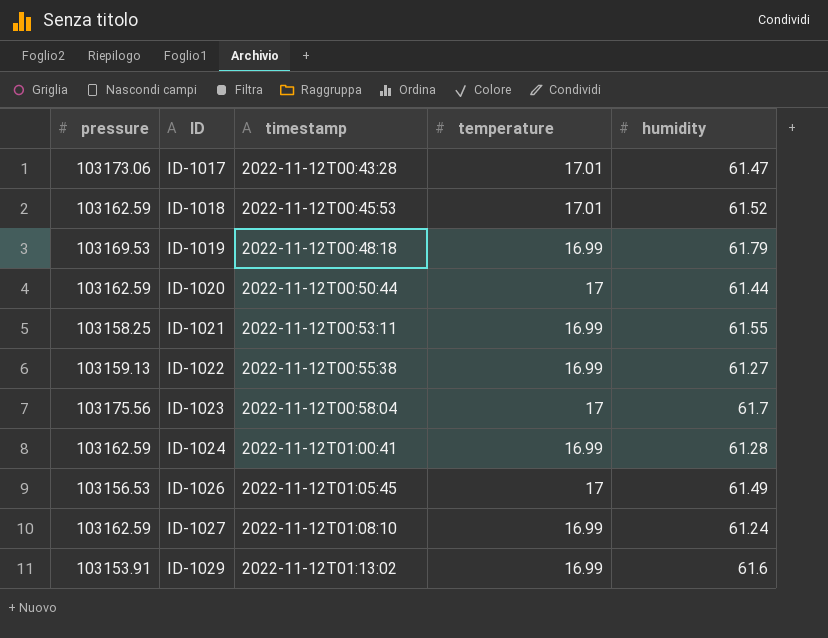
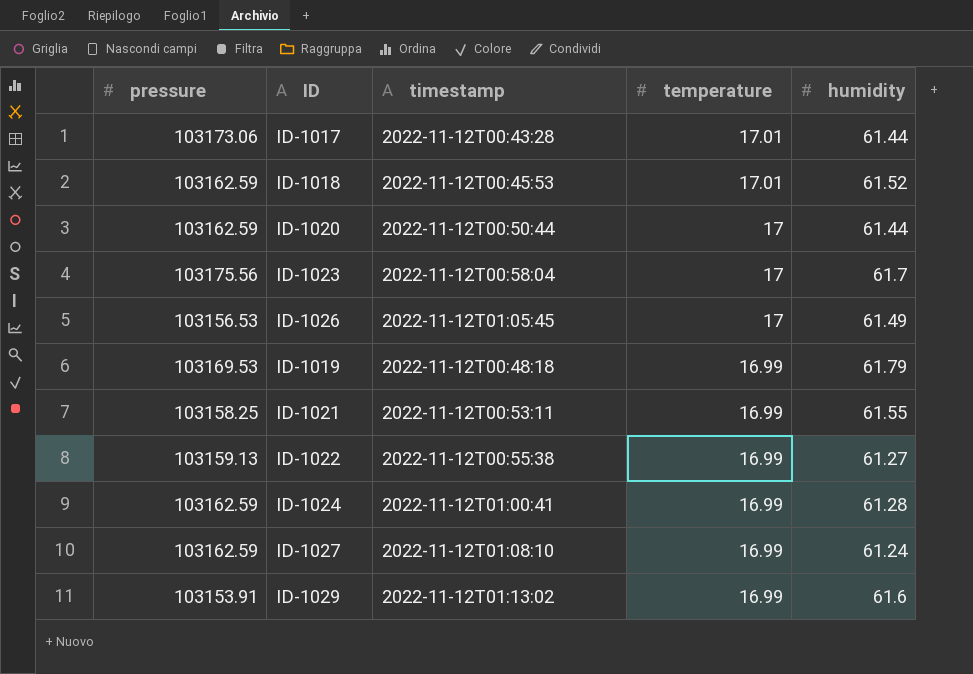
row order: ID ascending -> temperature descending
ID-1017 | humidity: 61.47 -> 61.44

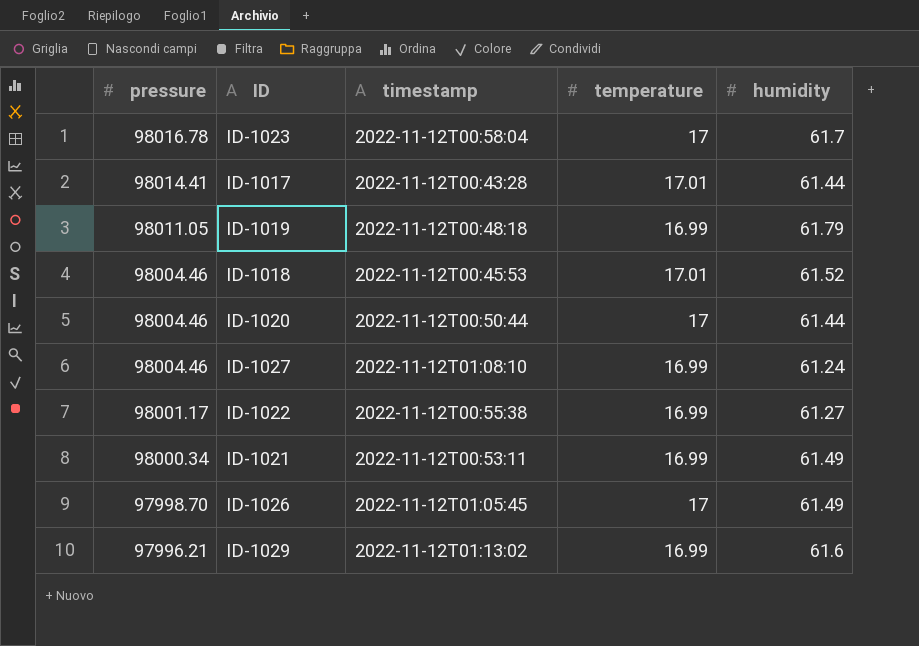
row order: temperature descending -> pressure descending
row ID-1024: 103162.59 | 2022-11-12T01:00:41 | 16.99 | 61.28 -> none
ID-1023 | pressure: 103175.56 -> 98016.78
ID-1017 | pressure: 103173.06 -> 98014.41
ID-1019 | pressure: 103169.53 -> 98011.05
ID-1018 | pressure: 103162.59 -> 98004.46
ID-1020 | pressure: 103162.59 -> 98004.46
ID-1027 | pressure: 103162.59 -> 98004.46
ID-1022 | pressure: 103159.13 -> 98001.17
ID-1021 | pressure: 103158.25 -> 98000.34
ID-1021 | humidity: 61.55 -> 61.49
ID-1026 | pressure: 103156.53 -> 97998.70
ID-1029 | pressure: 103153.91 -> 97996.21

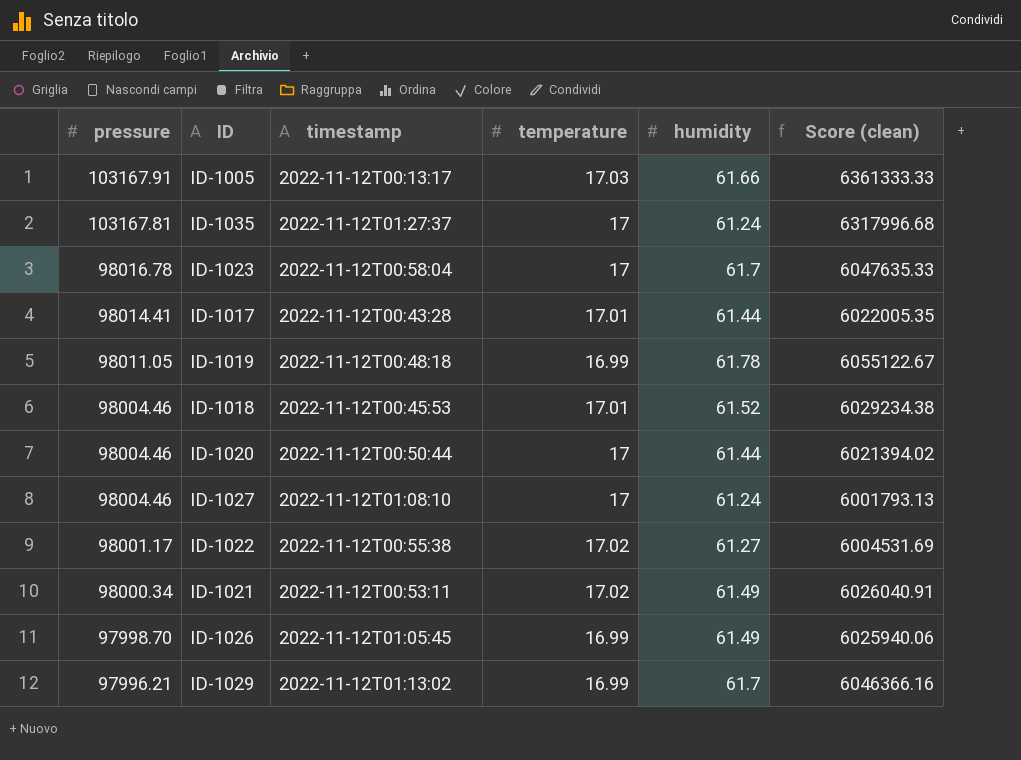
column Score (clean) | formula: none -> [pressure] * [humidity]
row ID-1005: none -> 103167.91 | 2022-11-12T00:13:17 | 17.03 | 61.66 | 6361333.33
row ID-1035: none -> 103167.81 | 2022-11-12T01:27:37 | 17 | 61.24 | 6317996.68
ID-1019 | humidity: 61.79 -> 61.78
ID-1027 | temperature: 16.99 -> 17
ID-1022 | temperature: 16.99 -> 17.02
ID-1021 | temperature: 16.99 -> 17.02
ID-1026 | temperature: 17 -> 16.99
ID-1029 | humidity: 61.6 -> 61.7

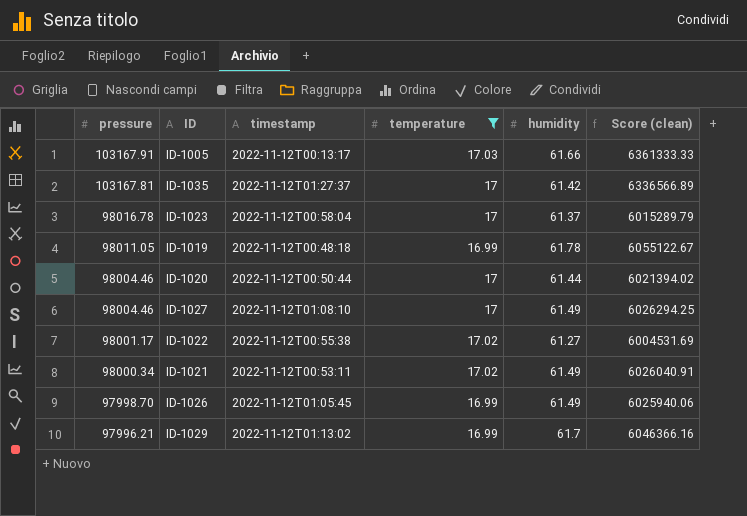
filter: none -> temperature != 17.01
ID-1035 | humidity: 61.24 -> 61.42
ID-1035 | Score (clean): 6317996.68 -> 6336566.89
ID-1023 | humidity: 61.7 -> 61.37
ID-1023 | Score (clean): 6047635.33 -> 6015289.79
ID-1027 | humidity: 61.24 -> 61.49
ID-1027 | Score (clean): 6001793.13 -> 6026294.25

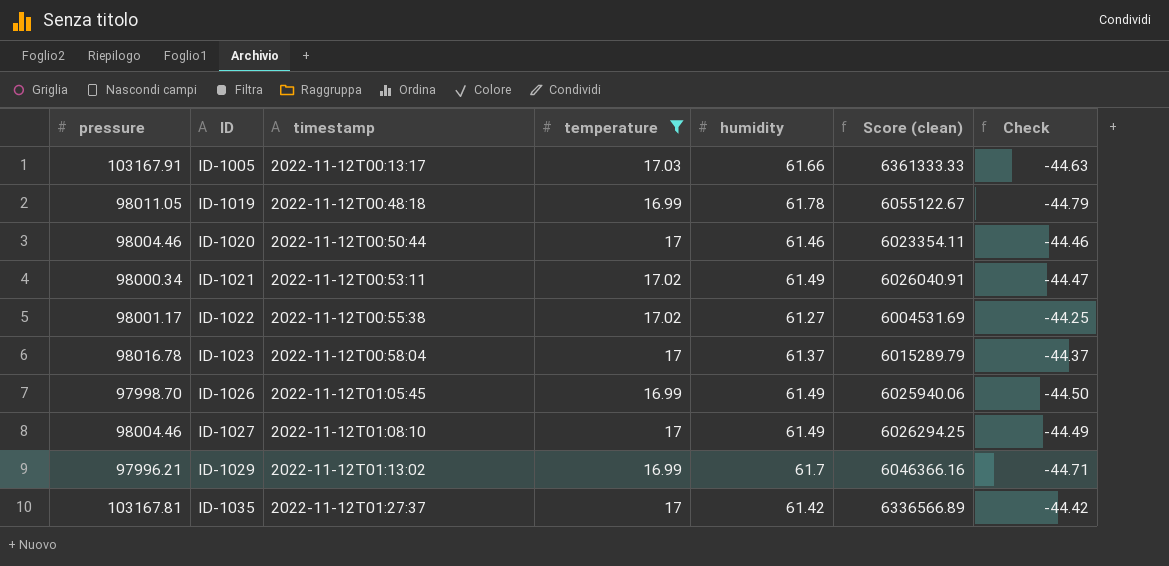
row order: pressure descending -> ID ascending
column Check | formula: none -> [temperature] - [humidity]
ID-1020 | humidity: 61.44 -> 61.46
ID-1020 | Score (clean): 6021394.02 -> 6023354.11

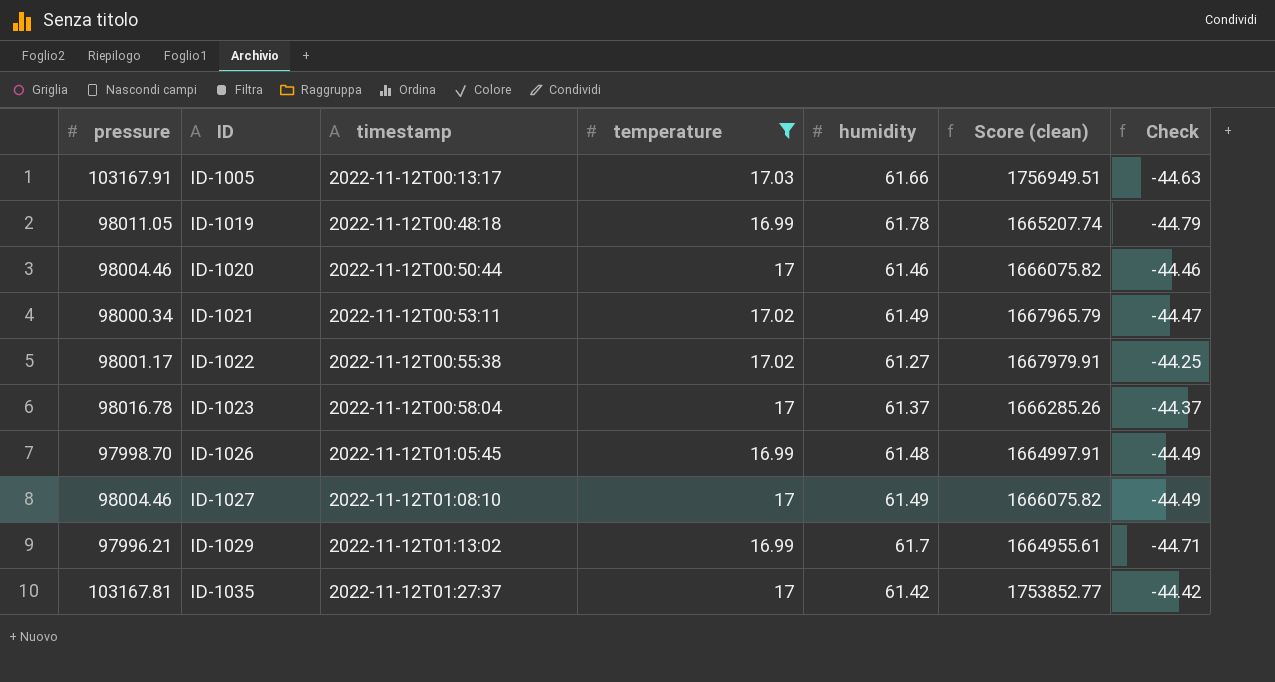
column Score (clean) | formula: [pressure] * [humidity] -> [pressure] * [temperature]
ID-1026 | humidity: 61.49 -> 61.48
ID-1026 | Check: -44.50 -> -44.49

